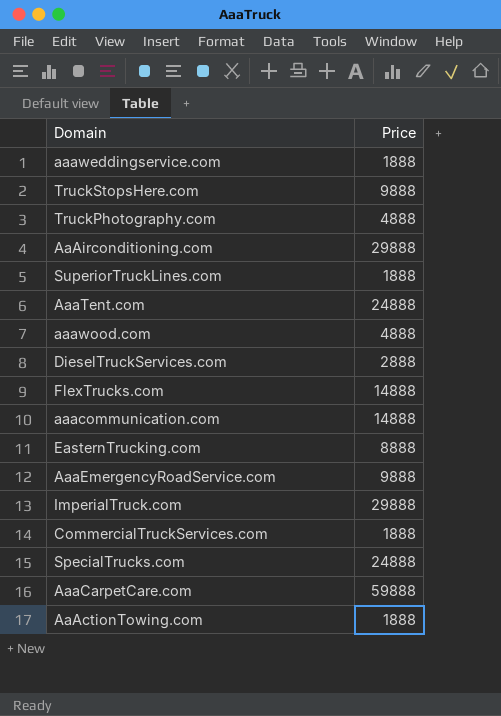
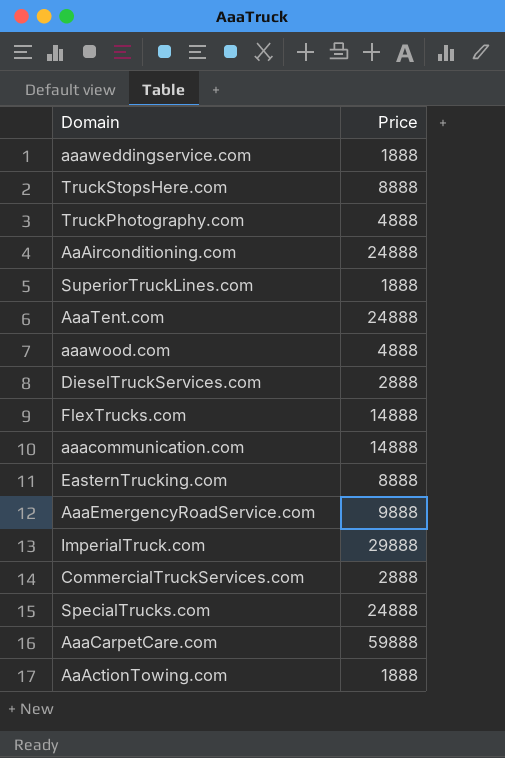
TruckStopsHere.com | Price: 9888 -> 8888
AaAirconditioning.com | Price: 29888 -> 24888
CommercialTruckServices.com | Price: 1888 -> 2888

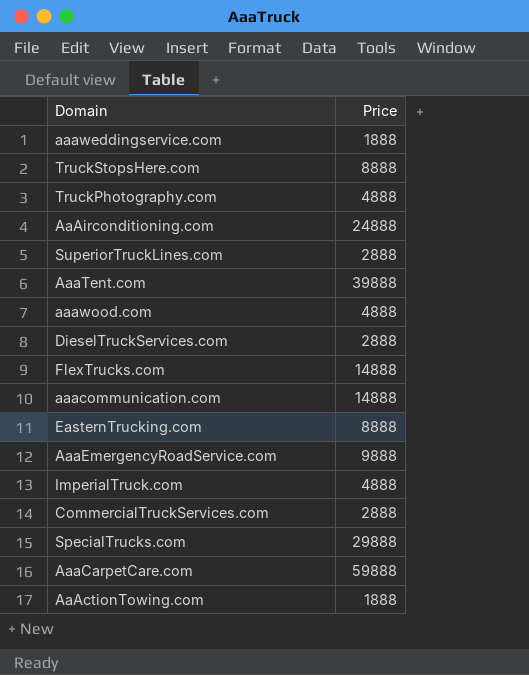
SuperiorTruckLines.com | Price: 1888 -> 2888
AaaTent.com | Price: 24888 -> 39888
ImperialTruck.com | Price: 29888 -> 4888
SpecialTrucks.com | Price: 24888 -> 29888

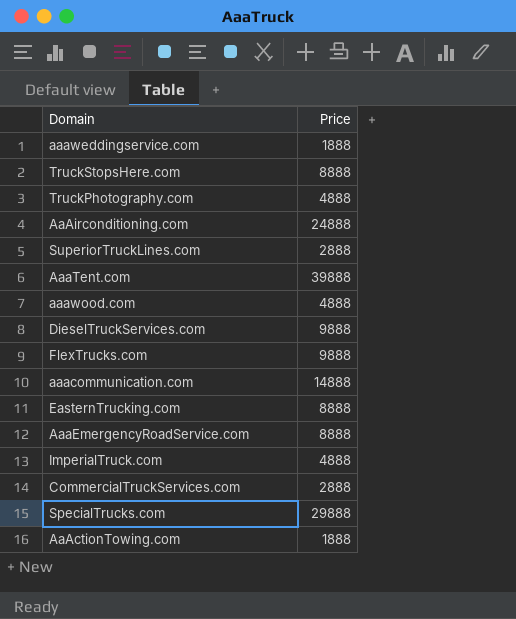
row AaaCarpetCare.com: 59888 -> none
DieselTruckServices.com | Price: 2888 -> 9888
FlexTrucks.com | Price: 14888 -> 9888
AaaEmergencyRoadService.com | Price: 9888 -> 8888

